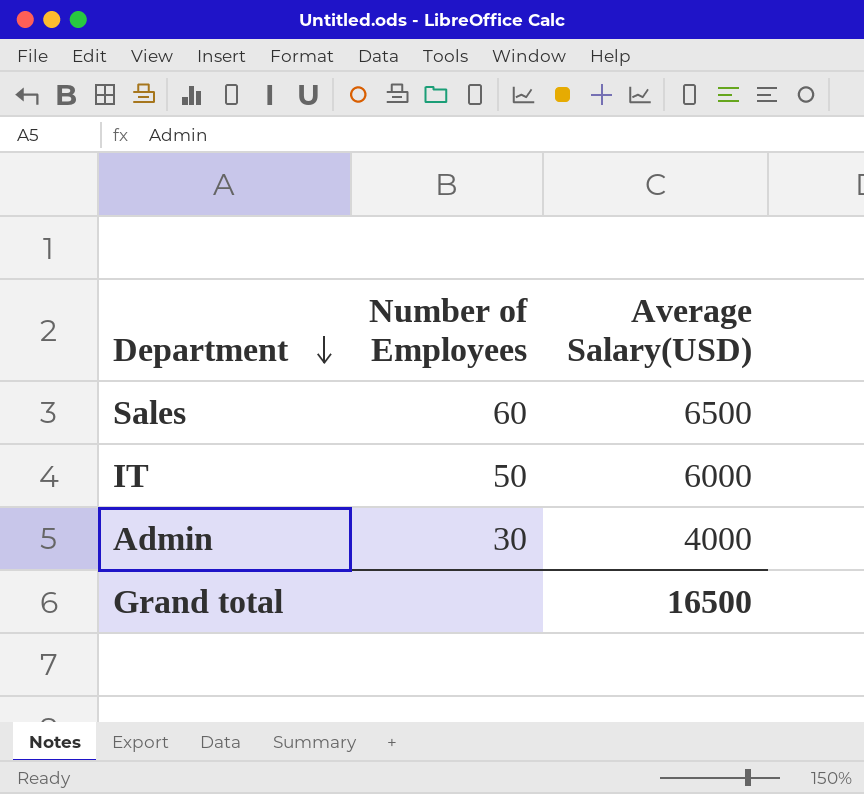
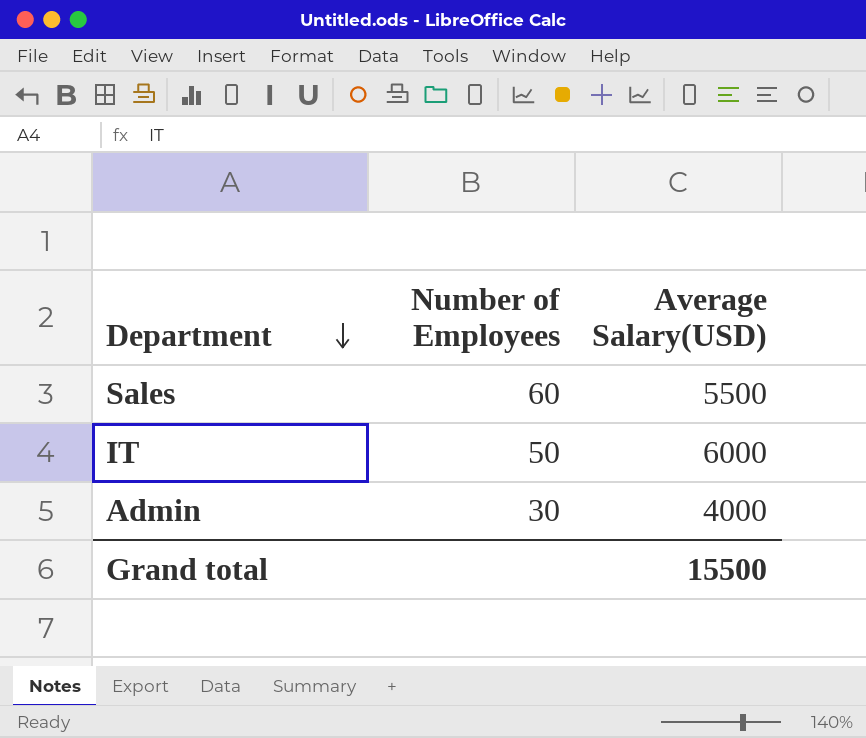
Sales | Average Salary(USD): 6500 -> 5500
Grand total | Average Salary(USD): 16500 -> 15500

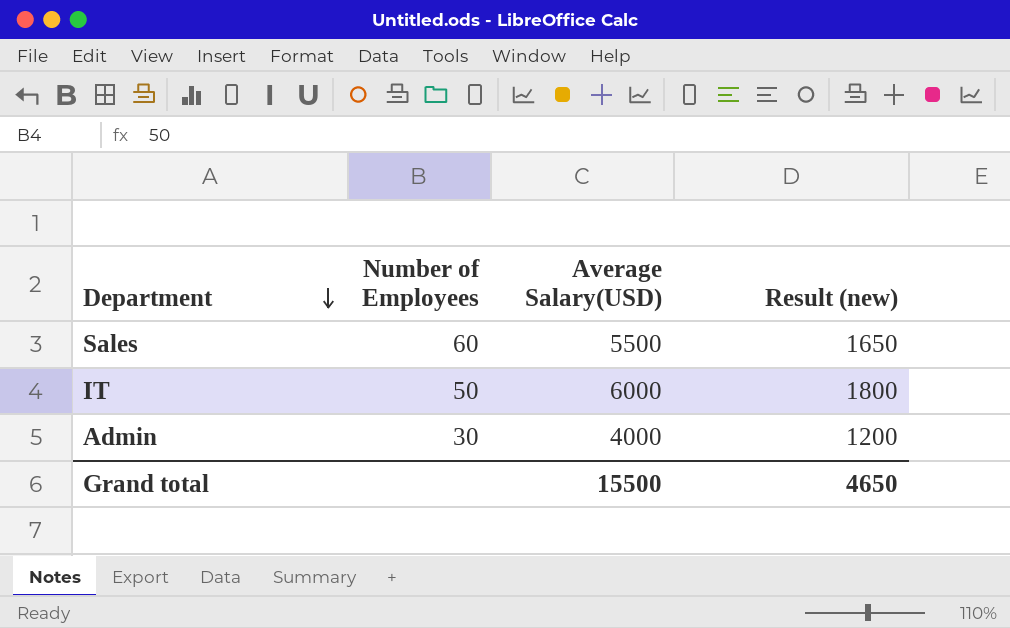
column Result (new) | formula: none -> [Average Salary(USD)] * 0.3

